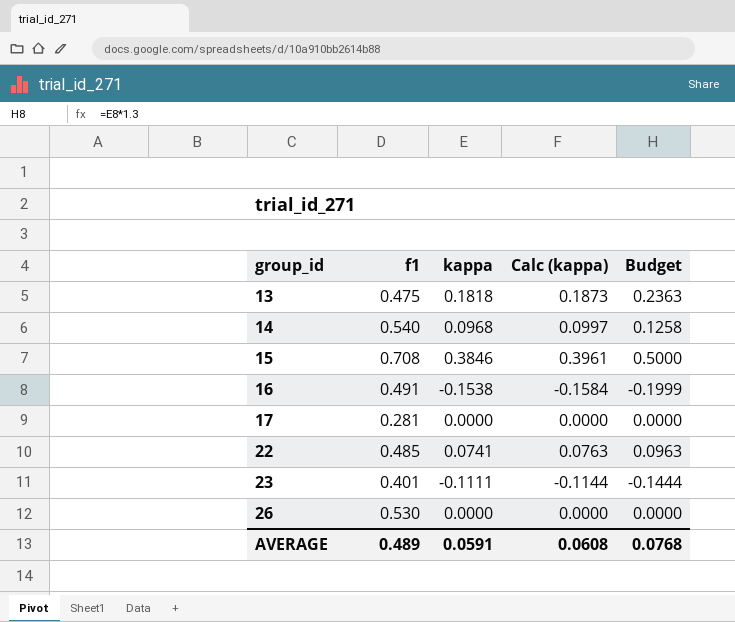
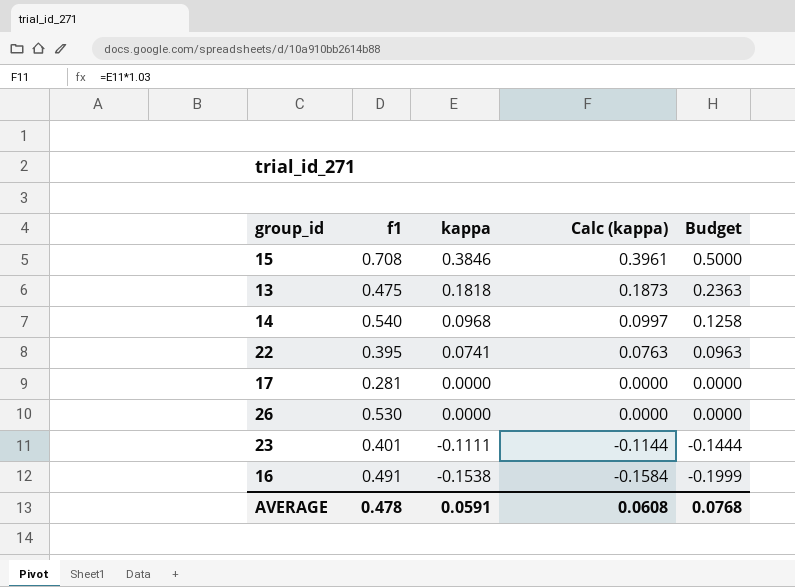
row order: group_id ascending -> kappa descending
22 | f1: 0.485 -> 0.395
AVERAGE | f1: 0.489 -> 0.478

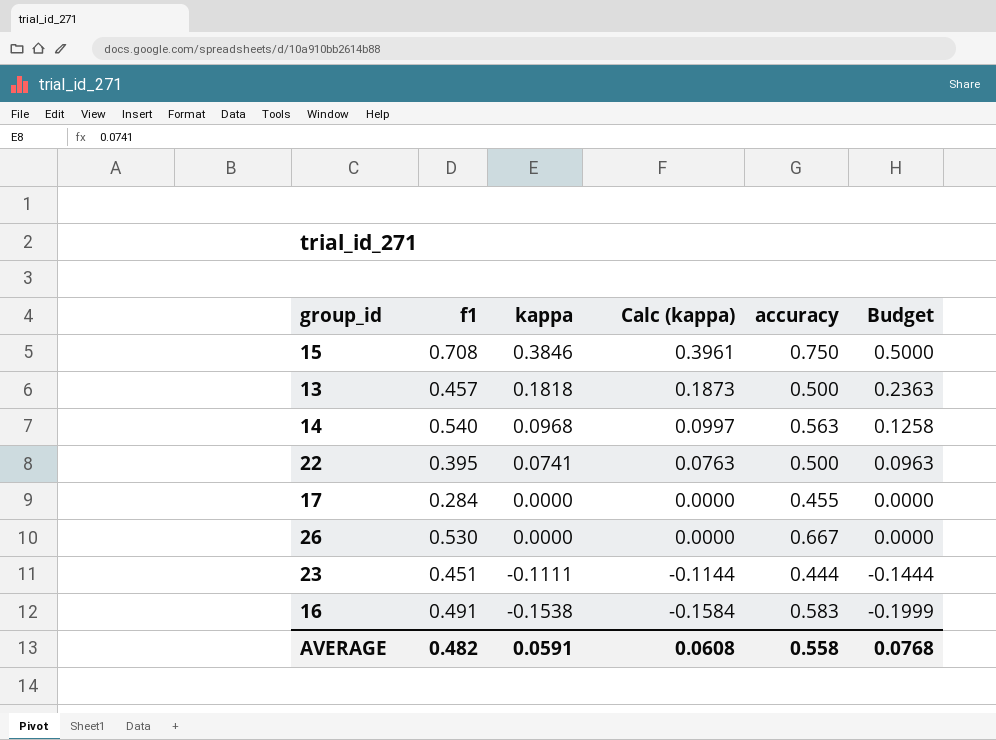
column accuracy | position: none -> 5
13 | f1: 0.475 -> 0.457
17 | f1: 0.281 -> 0.284
23 | f1: 0.401 -> 0.451
AVERAGE | f1: 0.478 -> 0.482

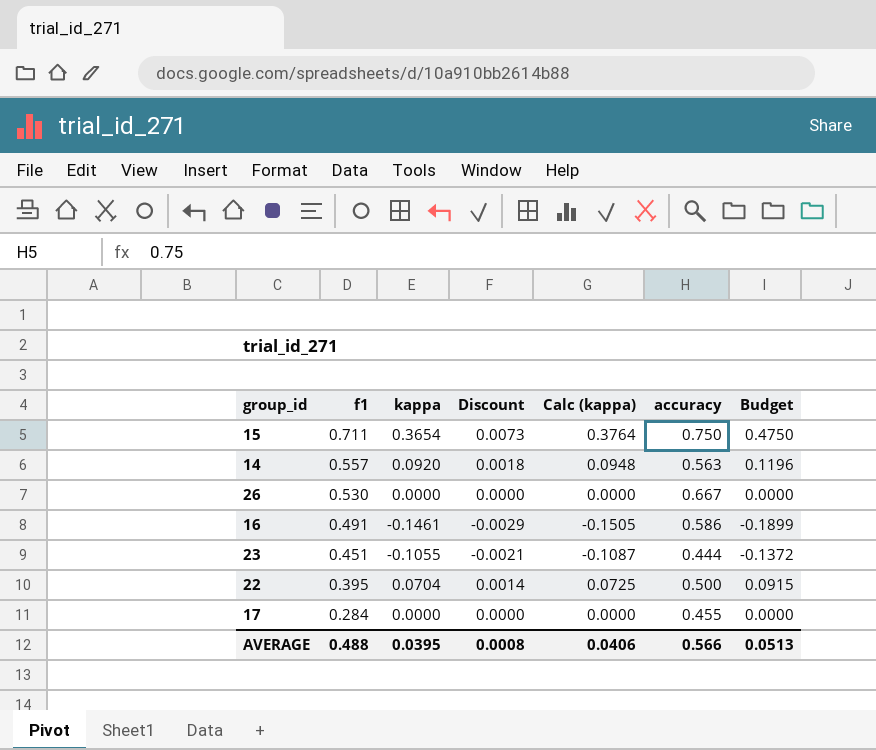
row order: kappa descending -> f1 descending
column Discount | formula: none -> [kappa] * 0.02
row 13: 0.457 | 0.1818 | 0.1873 | 0.500 | 0.2363 -> none
15 | f1: 0.708 -> 0.711
15 | kappa: 0.3846 -> 0.3654
15 | Calc (kappa): 0.3961 -> 0.3764
15 | Budget: 0.5000 -> 0.4750
14 | f1: 0.540 -> 0.557
14 | kappa: 0.0968 -> 0.0920
14 | Calc (kappa): 0.0997 -> 0.0948
14 | Budget: 0.1258 -> 0.1196
16 | kappa: -0.1538 -> -0.1461
16 | Calc (kappa): -0.1584 -> -0.1505
16 | accuracy: 0.583 -> 0.586
16 | Budget: -0.1999 -> -0.1899
23 | kappa: -0.1111 -> -0.1055
23 | Calc (kappa): -0.1144 -> -0.1087
23 | Budget: -0.1444 -> -0.1372
22 | kappa: 0.0741 -> 0.0704
22 | Calc (kappa): 0.0763 -> 0.0725
22 | Budget: 0.0963 -> 0.0915
AVERAGE | f1: 0.482 -> 0.488
AVERAGE | kappa: 0.0591 -> 0.0395
AVERAGE | Calc (kappa): 0.0608 -> 0.0406
AVERAGE | accuracy: 0.558 -> 0.566
AVERAGE | Budget: 0.0768 -> 0.0513

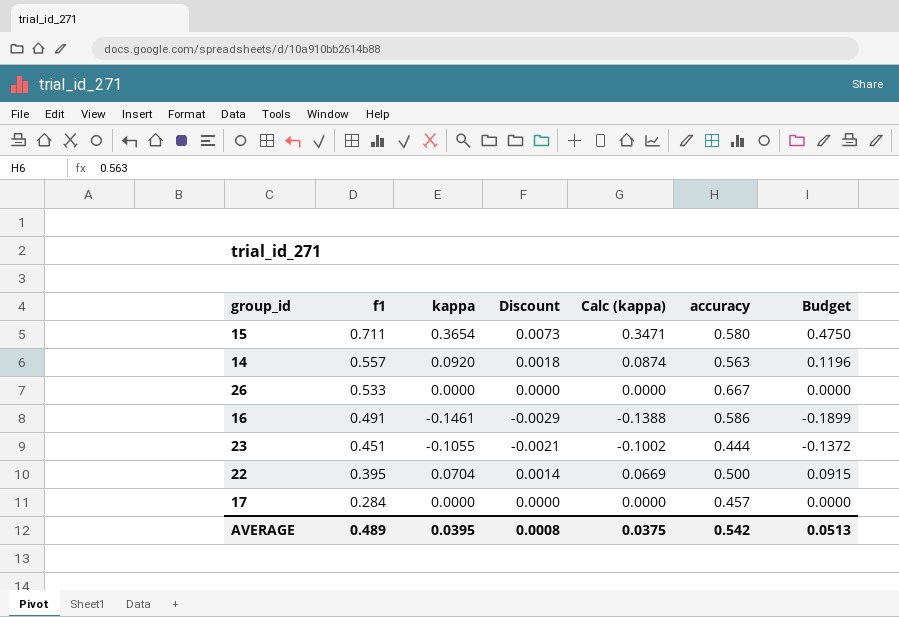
column Calc (kappa) | formula: [kappa] * 1.03 -> [kappa] * 0.95
15 | accuracy: 0.750 -> 0.580
26 | f1: 0.530 -> 0.533
17 | accuracy: 0.455 -> 0.457
AVERAGE | f1: 0.488 -> 0.489
AVERAGE | Calc (kappa): 0.0406 -> 0.0375
AVERAGE | accuracy: 0.566 -> 0.542

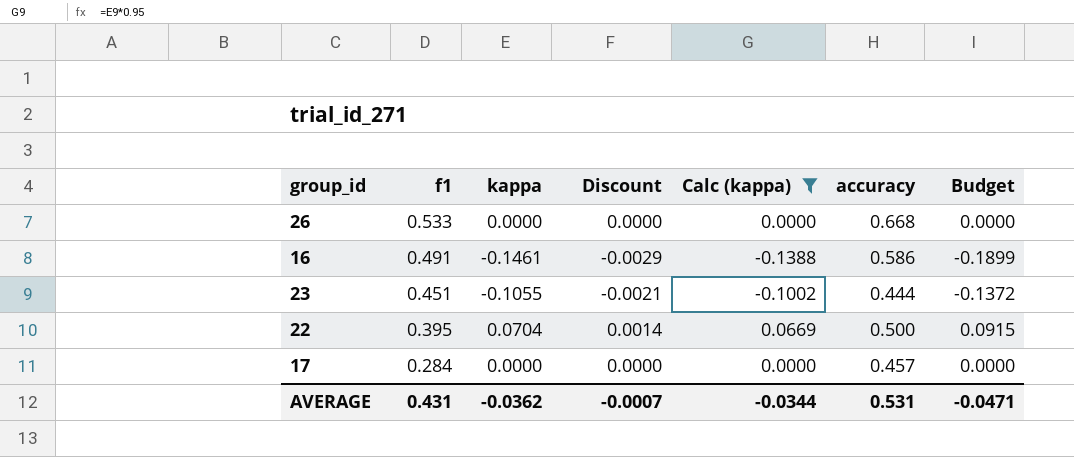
filter: none -> Calc (kappa) <= 0.0669
26 | accuracy: 0.667 -> 0.668
AVERAGE | f1: 0.489 -> 0.431
AVERAGE | kappa: 0.0395 -> -0.0362
AVERAGE | Discount: 0.0008 -> -0.0007
AVERAGE | Calc (kappa): 0.0375 -> -0.0344
AVERAGE | accuracy: 0.542 -> 0.531
AVERAGE | Budget: 0.0513 -> -0.0471

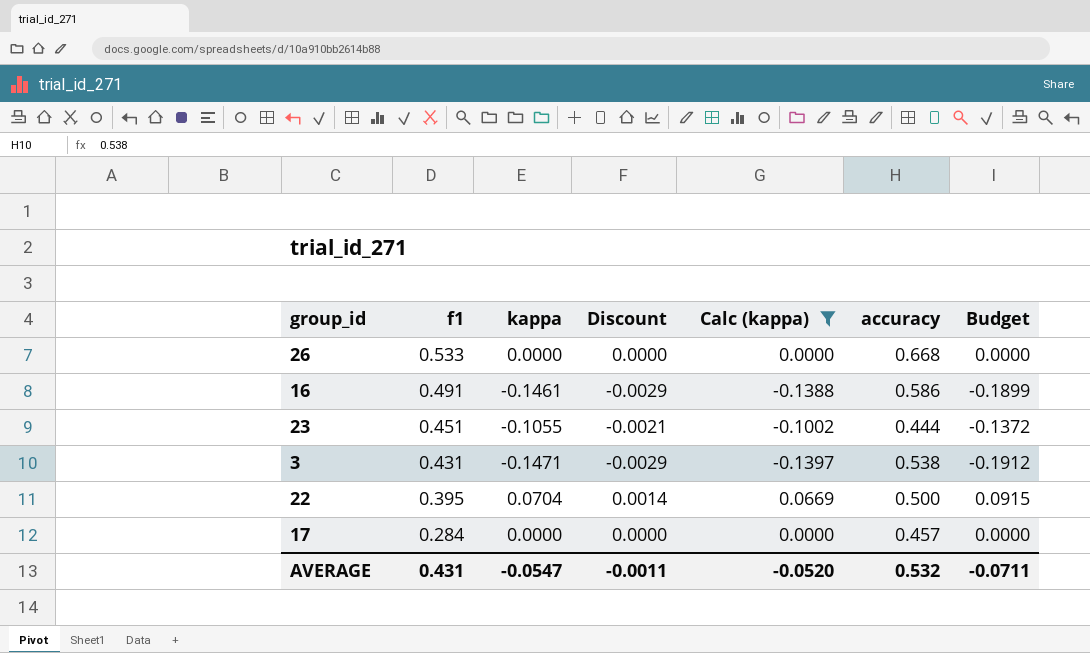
row 3: none -> 0.431 | -0.1471 | -0.0029 | -0.1397 | 0.538 | -0.1912
AVERAGE | kappa: -0.0362 -> -0.0547
AVERAGE | Discount: -0.0007 -> -0.0011
AVERAGE | Calc (kappa): -0.0344 -> -0.0520
AVERAGE | accuracy: 0.531 -> 0.532
AVERAGE | Budget: -0.0471 -> -0.0711

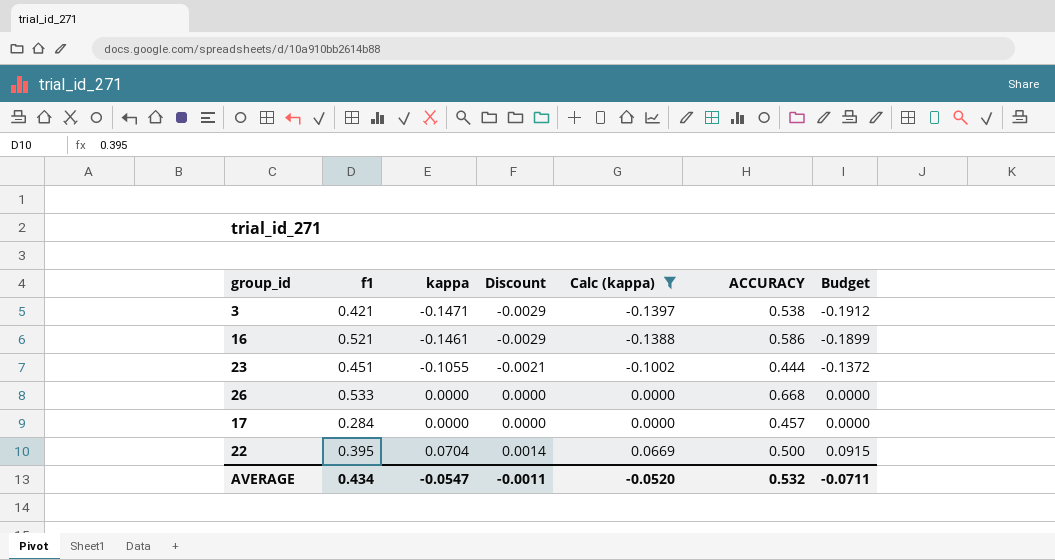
row order: f1 descending -> kappa ascending
column name: accuracy -> ACCURACY
3 | f1: 0.431 -> 0.421
16 | f1: 0.491 -> 0.521
AVERAGE | f1: 0.431 -> 0.434

